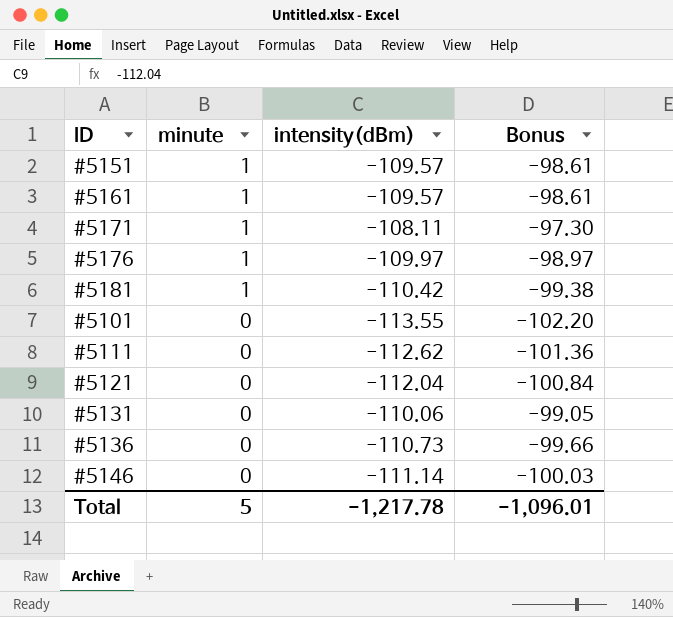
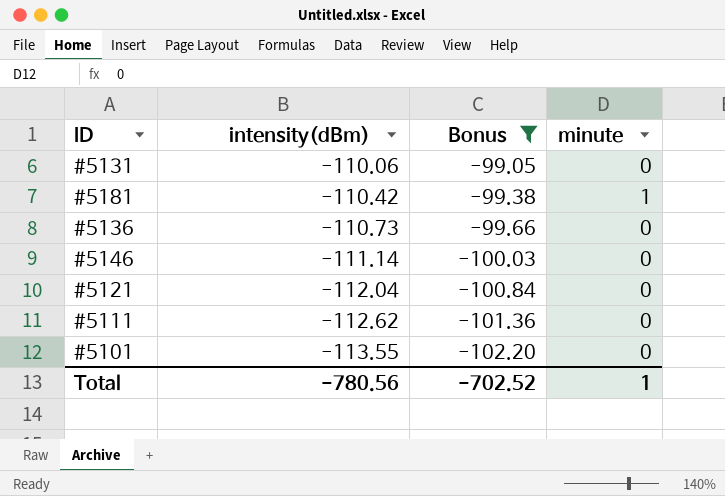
filter: none -> Bonus <= -99.05
row order: minute descending -> intensity(dBm) descending
column minute | position: 2 -> 4
Total | intensity(dBm): -1,217.78 -> -780.56
Total | Bonus: -1,096.01 -> -702.52
Total | minute: 5 -> 1

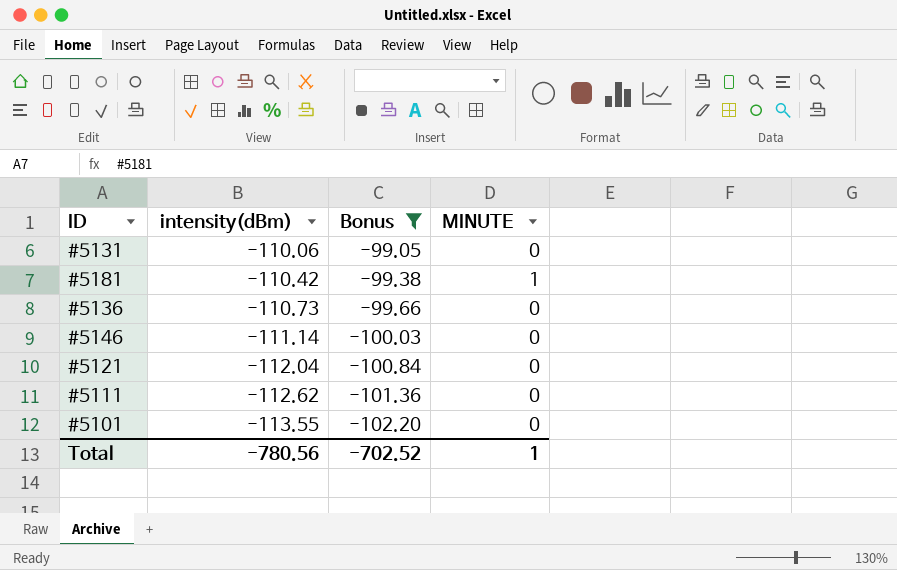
column name: minute -> MINUTE

